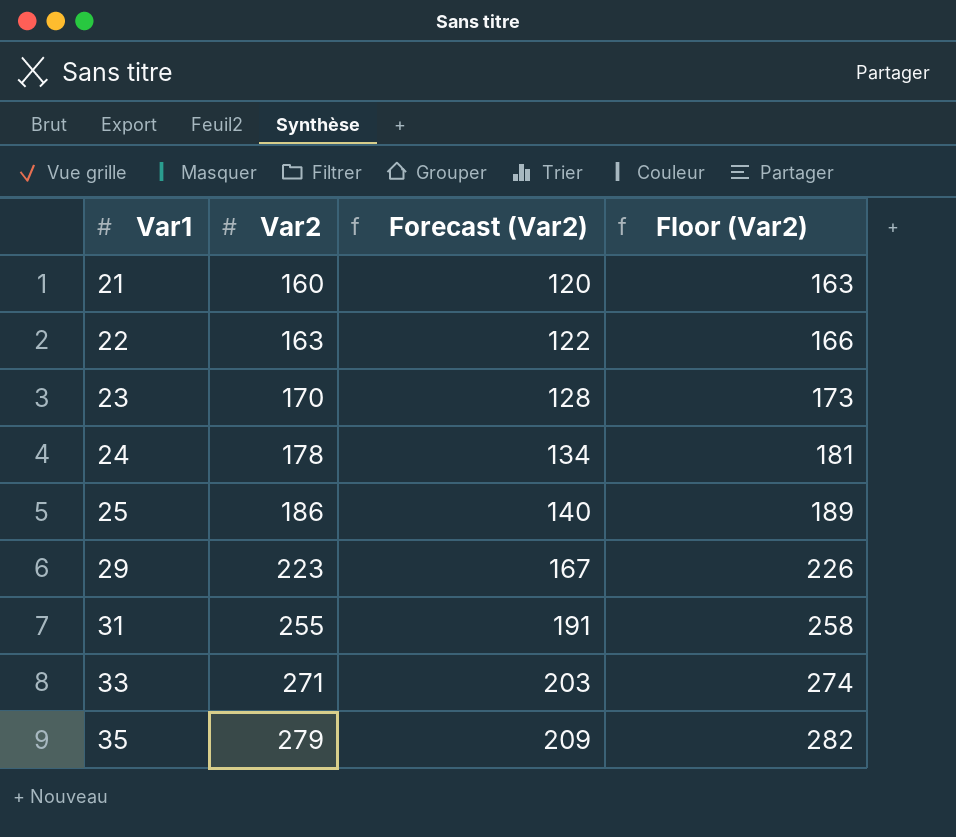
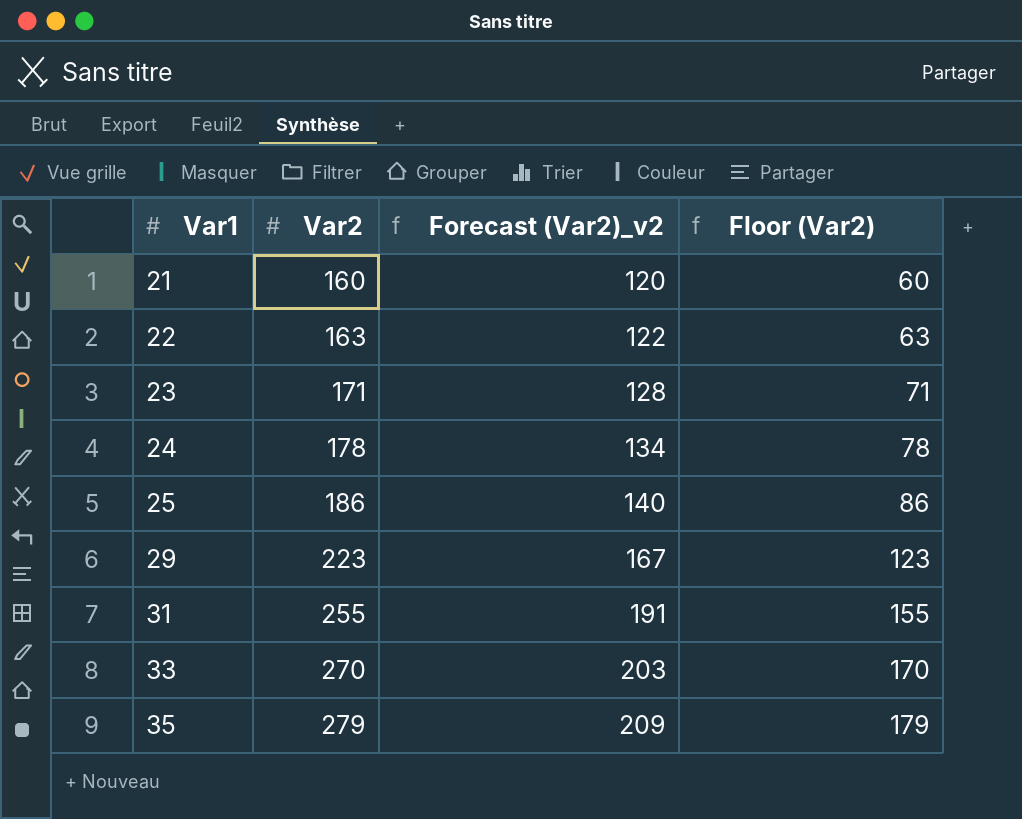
column name: Forecast (Var2) -> Forecast (Var2)_v2
column Floor (Var2) | formula: [Var2] + 3 -> [Var2] - 100
23 | Var2: 170 -> 171
33 | Var2: 271 -> 270

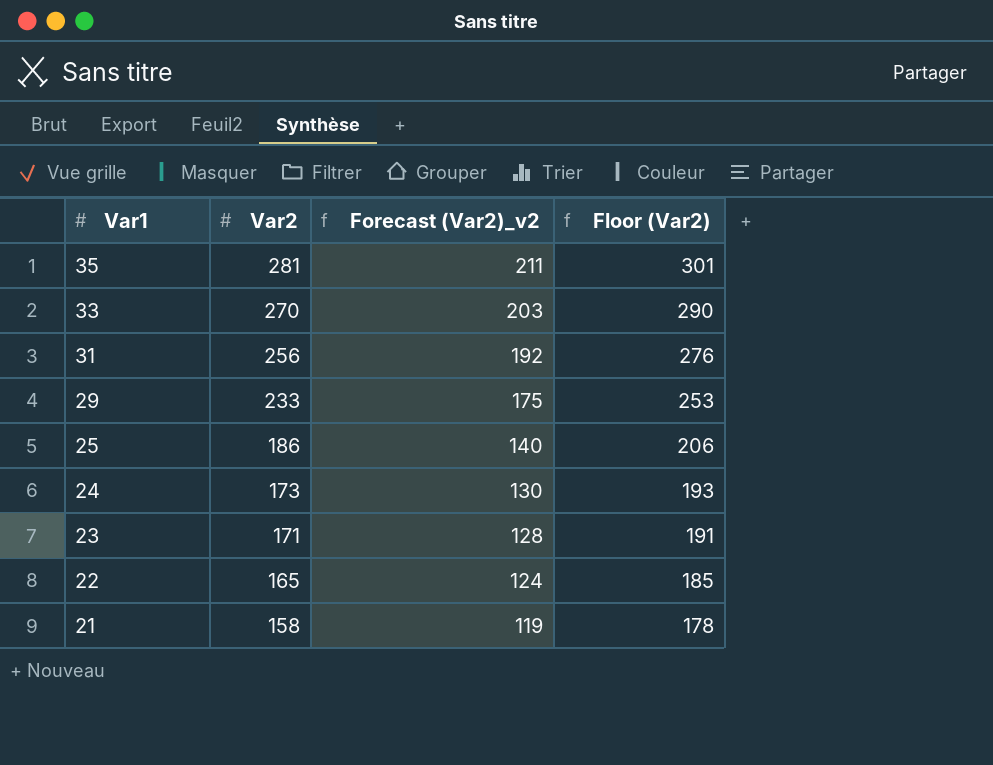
row order: Var1 ascending -> Var1 descending
column Floor (Var2) | formula: [Var2] - 100 -> [Var2] + 20
35 | Var2: 279 -> 281
35 | Forecast (Var2)_v2: 209 -> 211
31 | Var2: 255 -> 256
31 | Forecast (Var2)_v2: 191 -> 192
29 | Var2: 223 -> 233
29 | Forecast (Var2)_v2: 167 -> 175
24 | Var2: 178 -> 173
24 | Forecast (Var2)_v2: 134 -> 130
22 | Var2: 163 -> 165
22 | Forecast (Var2)_v2: 122 -> 124
21 | Var2: 160 -> 158
21 | Forecast (Var2)_v2: 120 -> 119

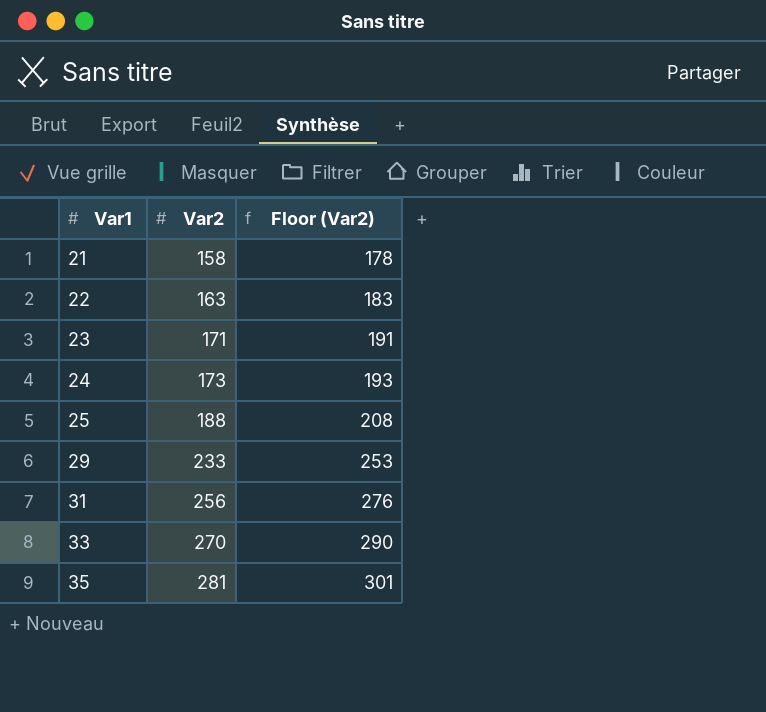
row order: Var1 descending -> Var1 ascending
column Forecast (Var2)_v2 | formula: [Var2] * 0.75 -> none
22 | Var2: 165 -> 163
22 | Floor (Var2): 185 -> 183
25 | Var2: 186 -> 188
25 | Floor (Var2): 206 -> 208

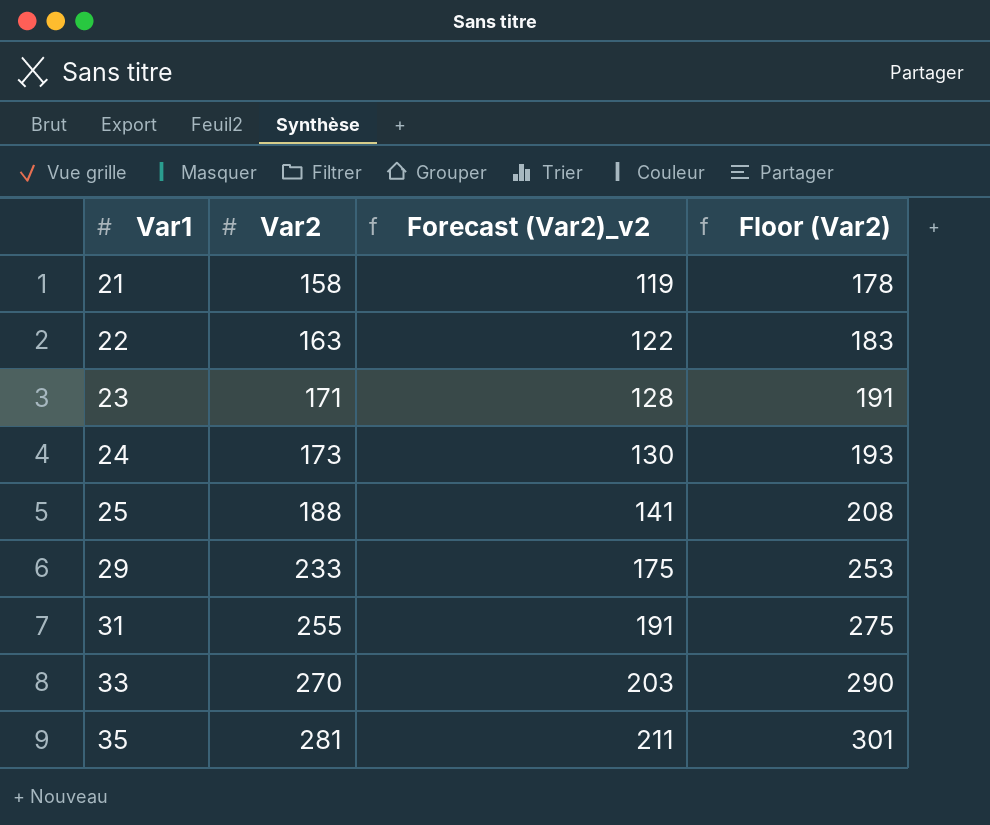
column Forecast (Var2)_v2 | formula: none -> [Var2] * 0.75
31 | Var2: 256 -> 255
31 | Floor (Var2): 276 -> 275

